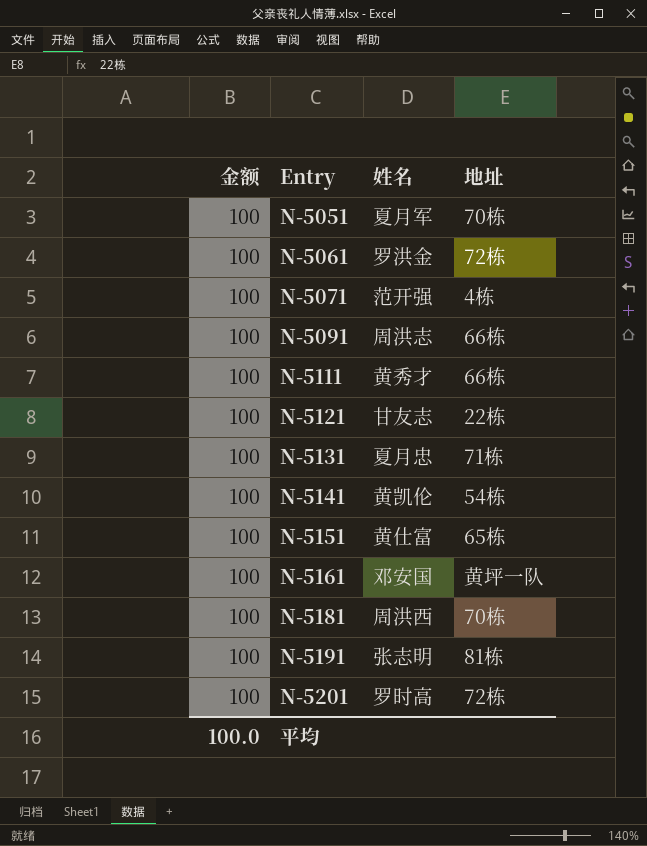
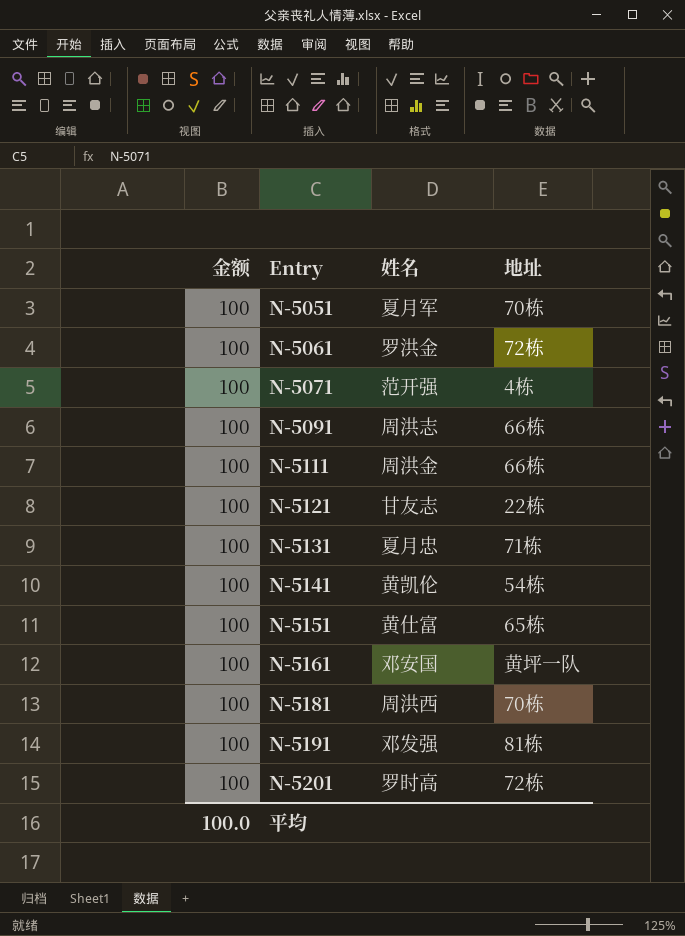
N-5111 | 姓名: 黄秀才 -> 周洪金
N-5191 | 姓名: 张志明 -> 邓发强

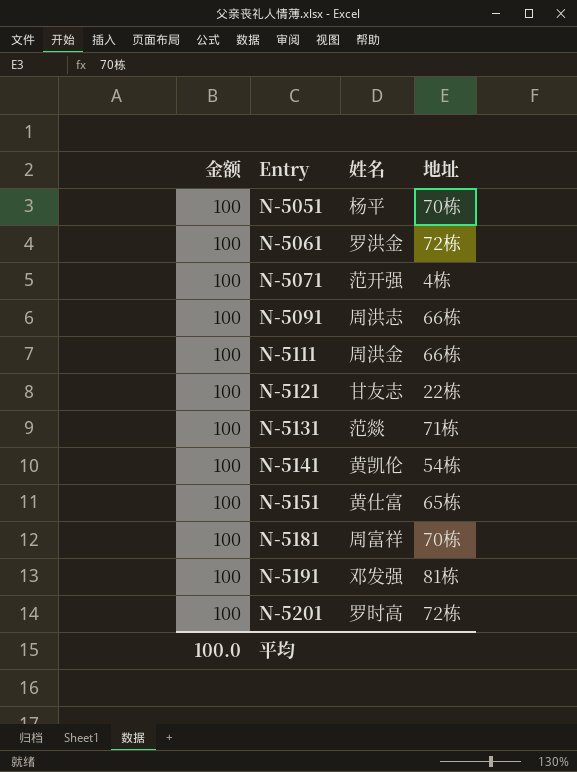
row N-5161: 100 | 邓安国 | 黄坪一队 -> none
N-5051 | 姓名: 夏月军 -> 杨平
N-5131 | 姓名: 夏月忠 -> 范燚
N-5181 | 姓名: 周洪西 -> 周富祥

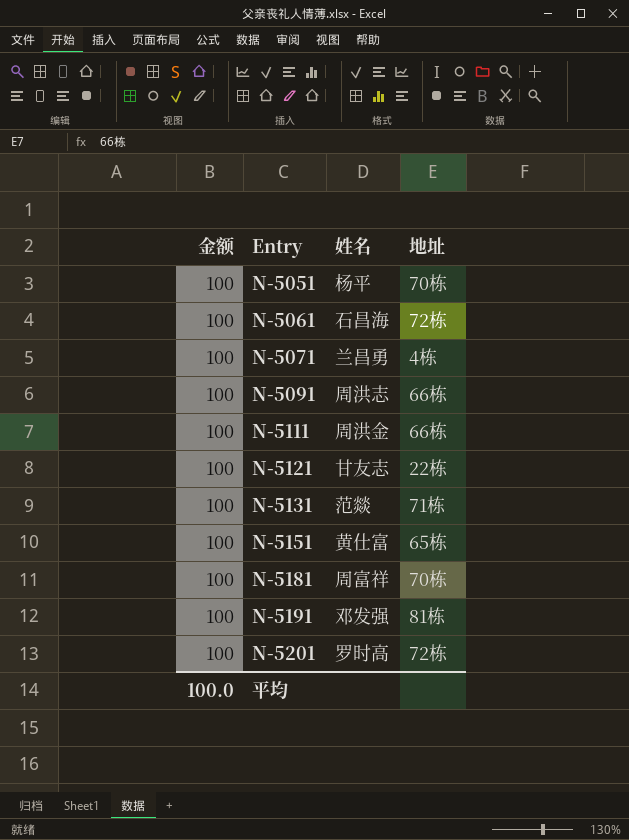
row N-5141: 100 | 黄凯伦 | 54栋 -> none
N-5061 | 姓名: 罗洪金 -> 石昌海
N-5071 | 姓名: 范开强 -> 兰昌勇

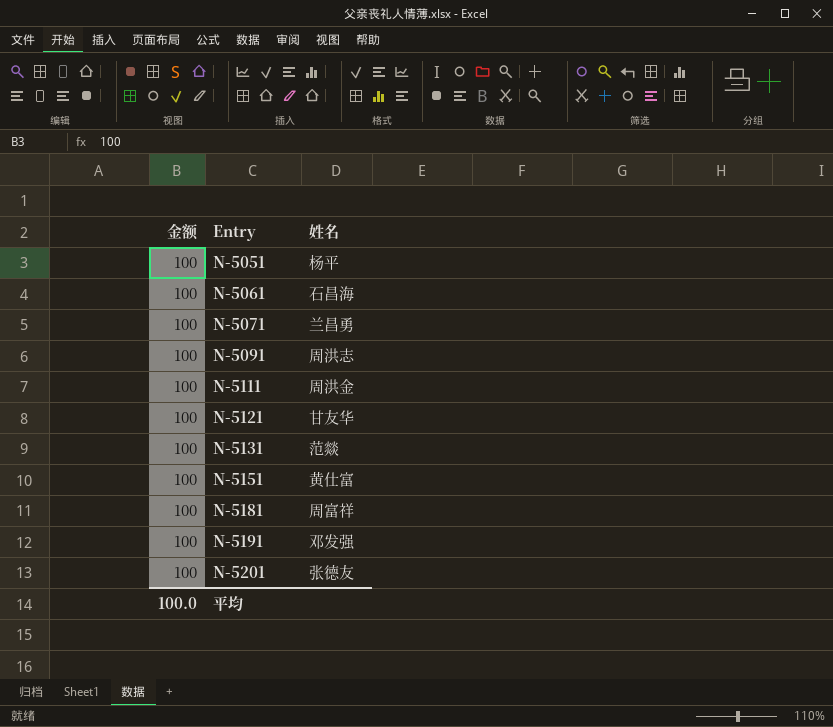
column 地址 | position: 4 -> none
N-5121 | 姓名: 甘友志 -> 甘友华
N-5201 | 姓名: 罗时高 -> 张德友

